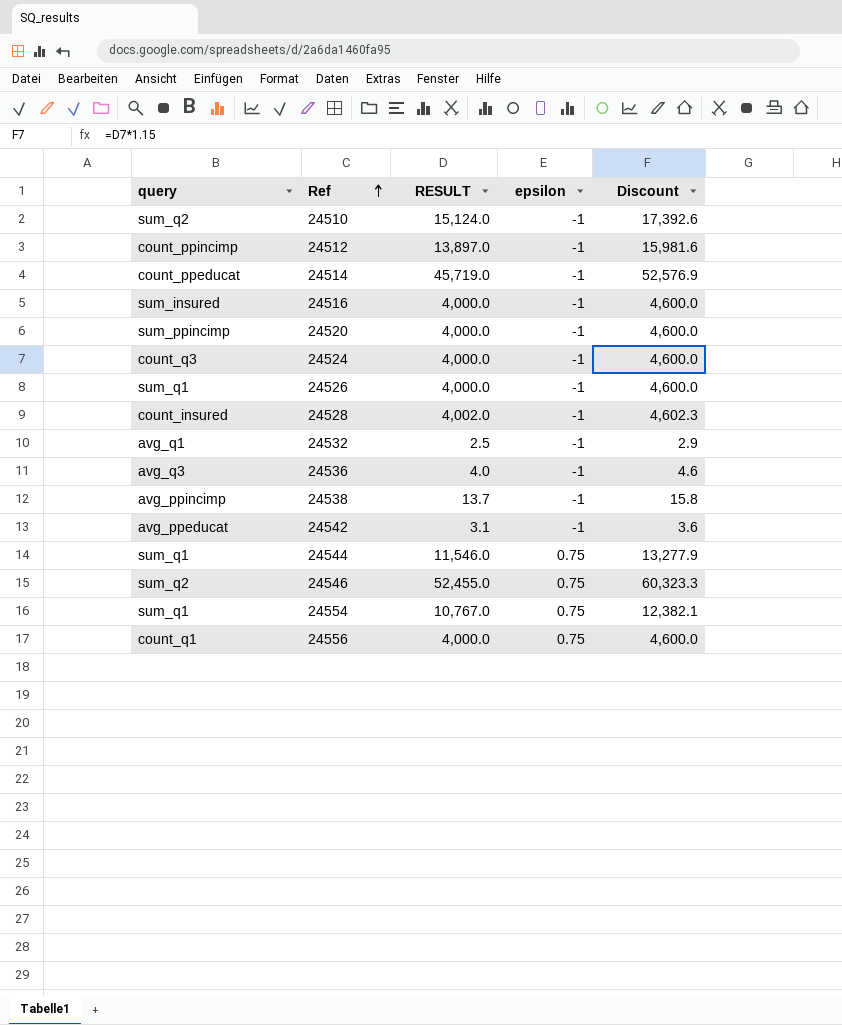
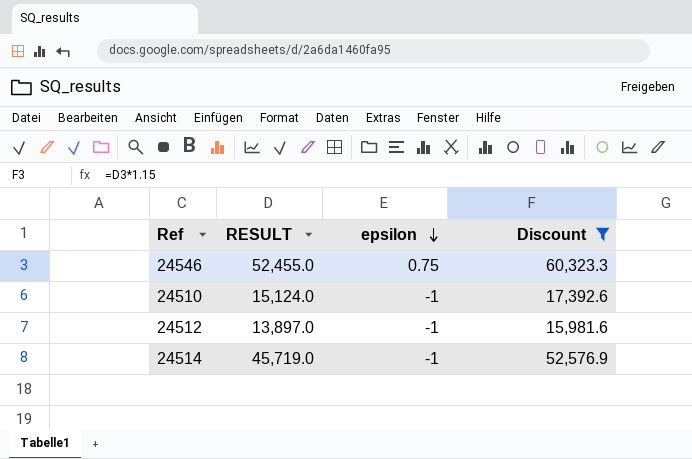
filter: none -> Discount >= 15,981.6
row order: Ref ascending -> epsilon descending
column query | position: 1 -> none

